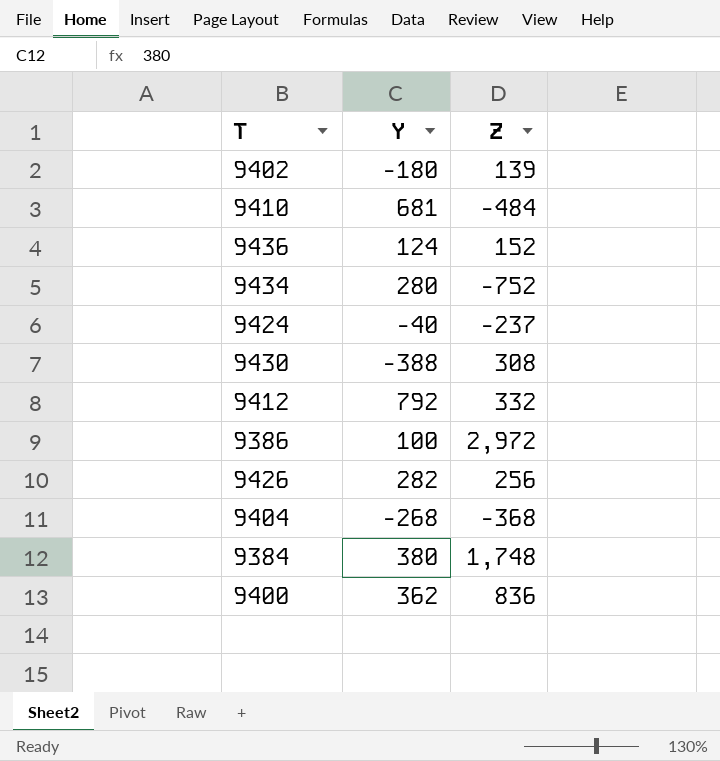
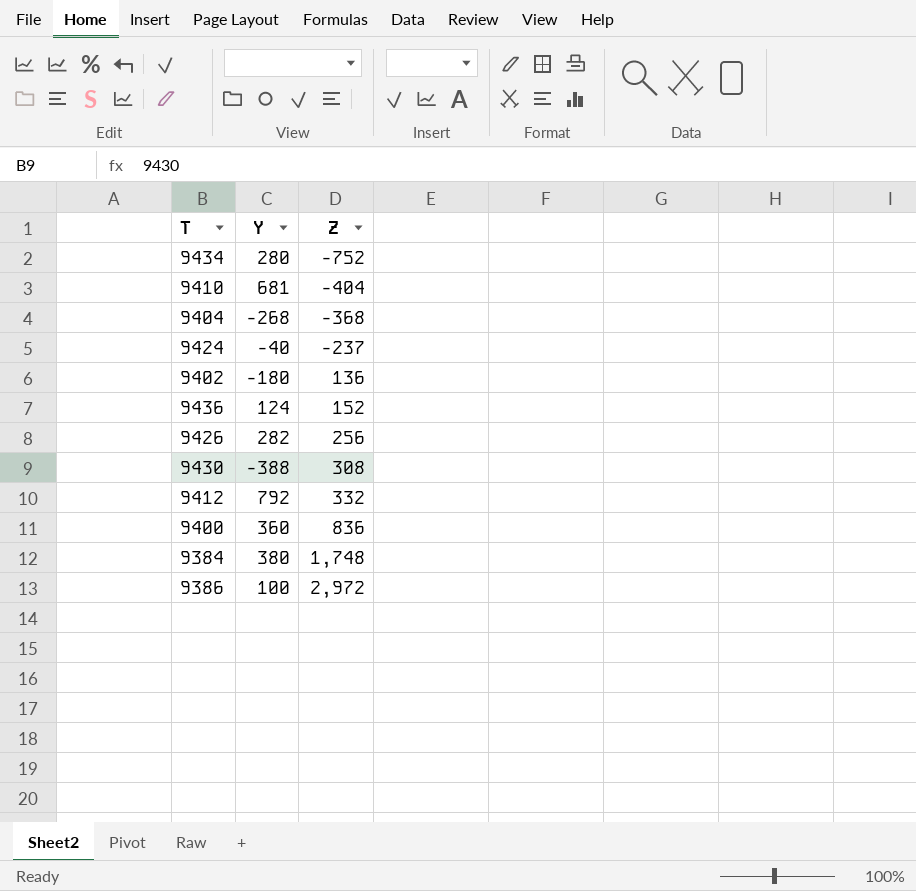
row order: none -> Z ascending
9410 | Z: -484 -> -404
9402 | Z: 139 -> 136
9400 | Y: 362 -> 360

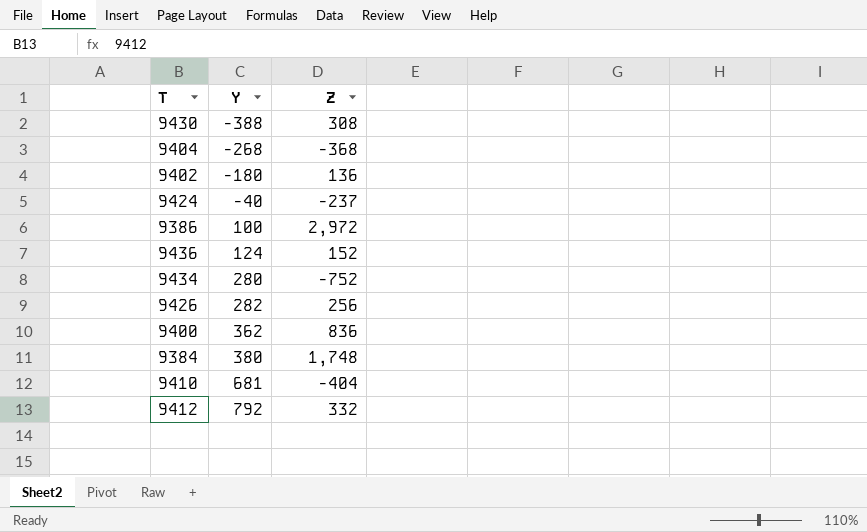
row order: Z ascending -> Y ascending
9400 | Y: 360 -> 362

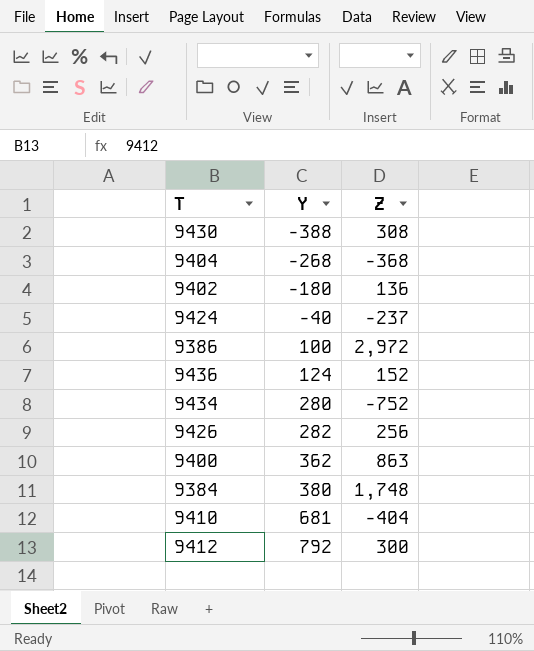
9400 | Z: 836 -> 863
9412 | Z: 332 -> 300

